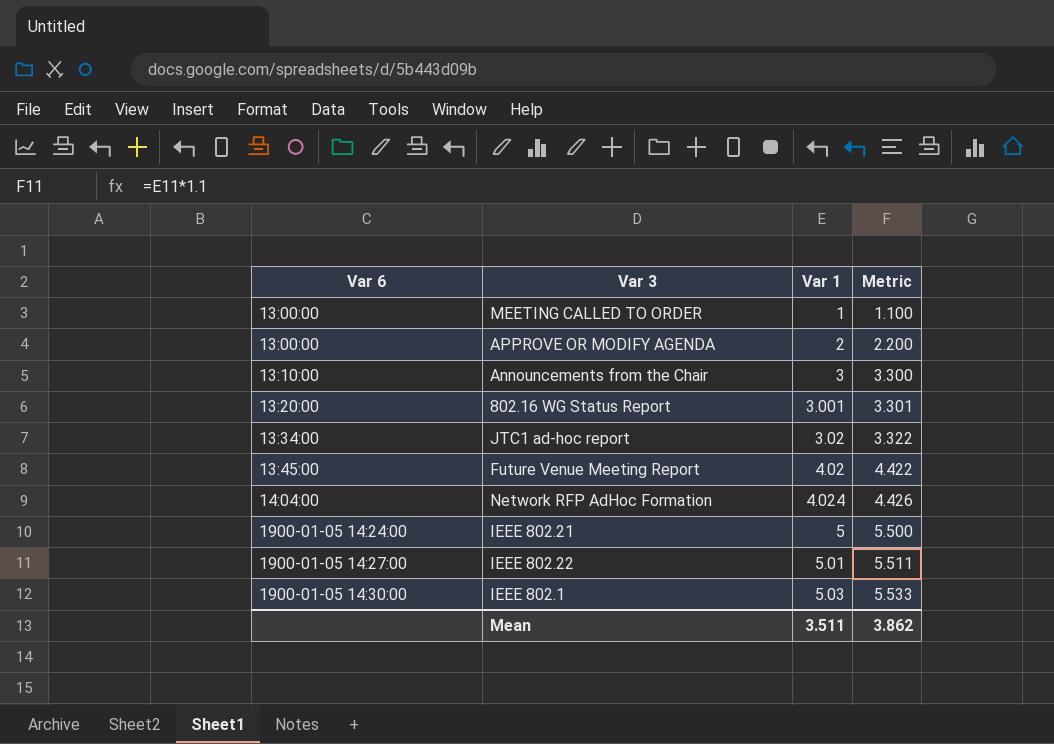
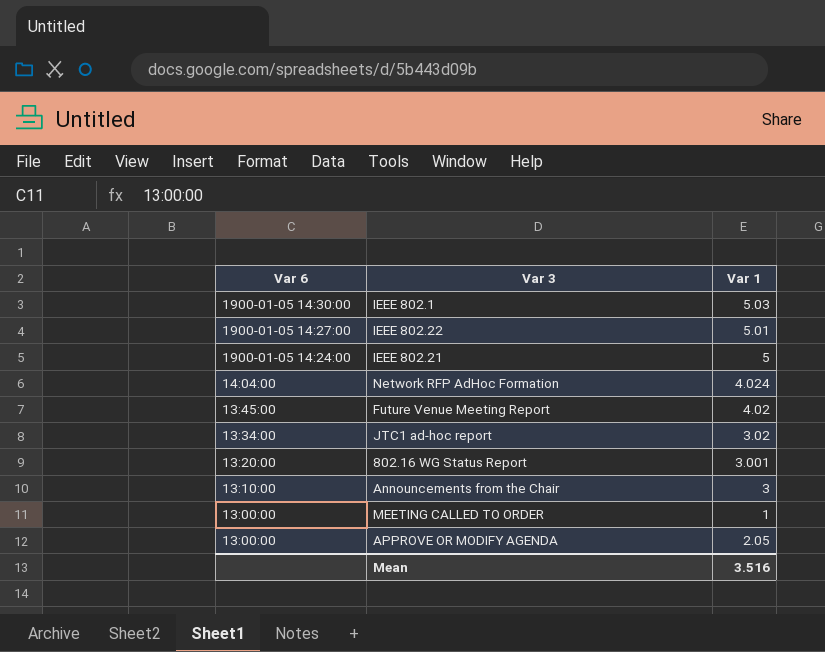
row order: Var 6 ascending -> Var 6 descending
column Metric | formula: [Var 1] * 1.1 -> none
APPROVE OR MODIFY AGENDA | Var 1: 2 -> 2.05
Mean | Var 1: 3.511 -> 3.516

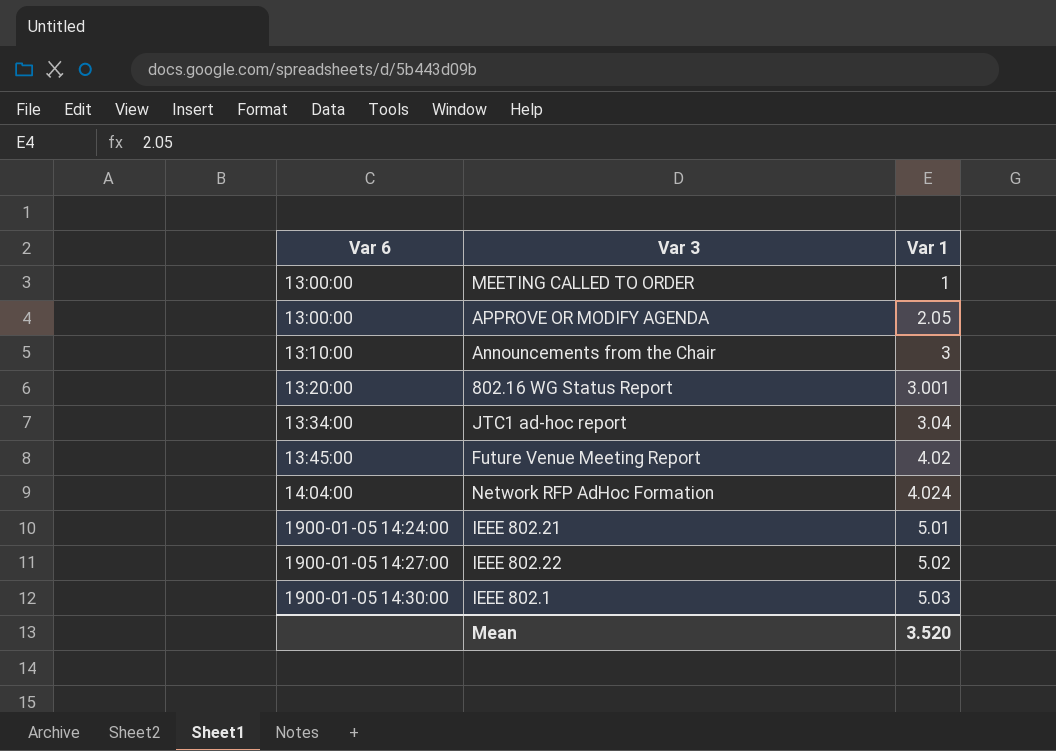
row order: Var 6 descending -> Var 6 ascending
JTC1 ad-hoc report | Var 1: 3.02 -> 3.04
IEEE 802.21 | Var 1: 5 -> 5.01
IEEE 802.22 | Var 1: 5.01 -> 5.02
Mean | Var 1: 3.516 -> 3.520

